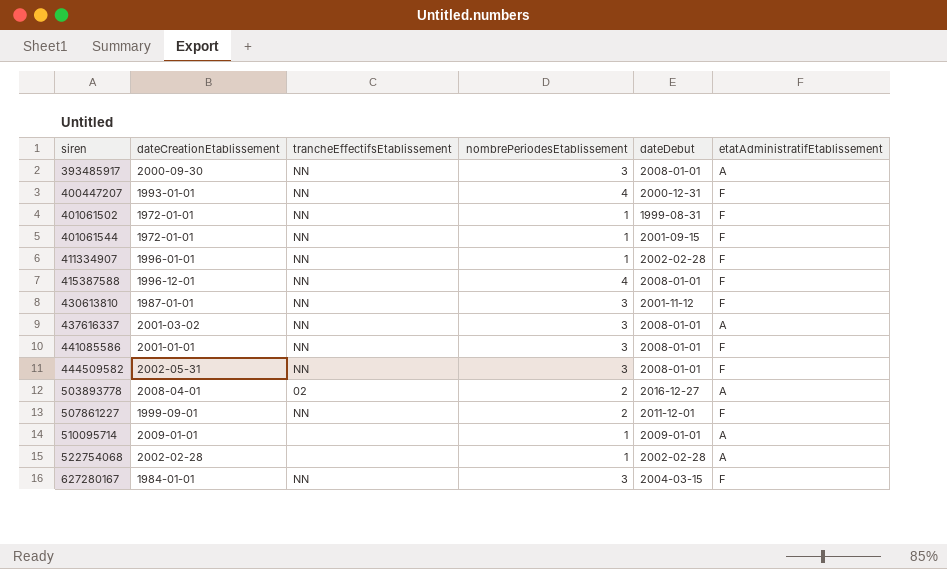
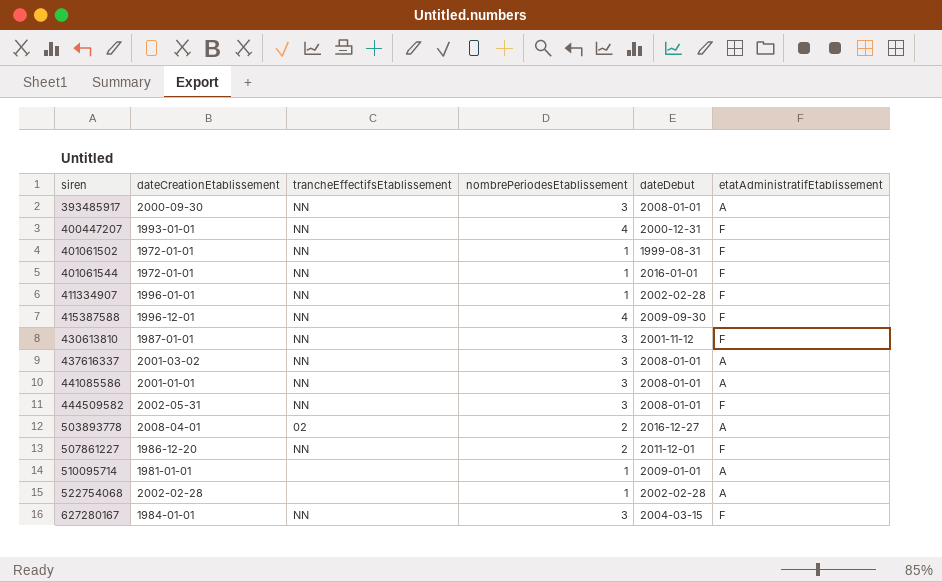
401061544 | dateDebut: 2001-09-15 -> 2016-01-01
415387588 | dateDebut: 2008-01-01 -> 2009-09-30
441085586 | etatAdministratifEtablissement: F -> A
507861227 | dateCreationEtablissement: 1999-09-01 -> 1986-12-20
510095714 | dateCreationEtablissement: 2009-01-01 -> 1981-01-01

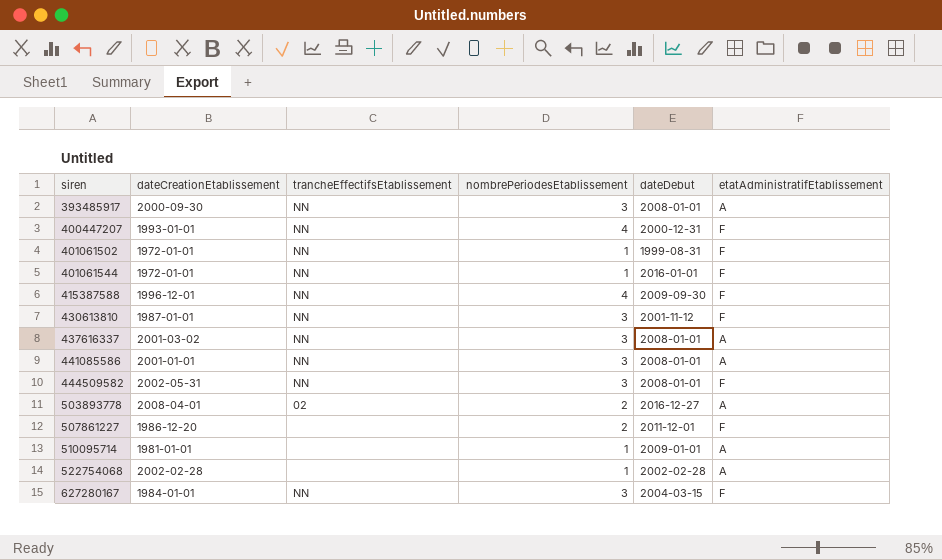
row 411334907: 1996-01-01 | NN | 1 | 2002-02-28 | F -> none
507861227 | trancheEffectifsEtablissement: NN -> none

